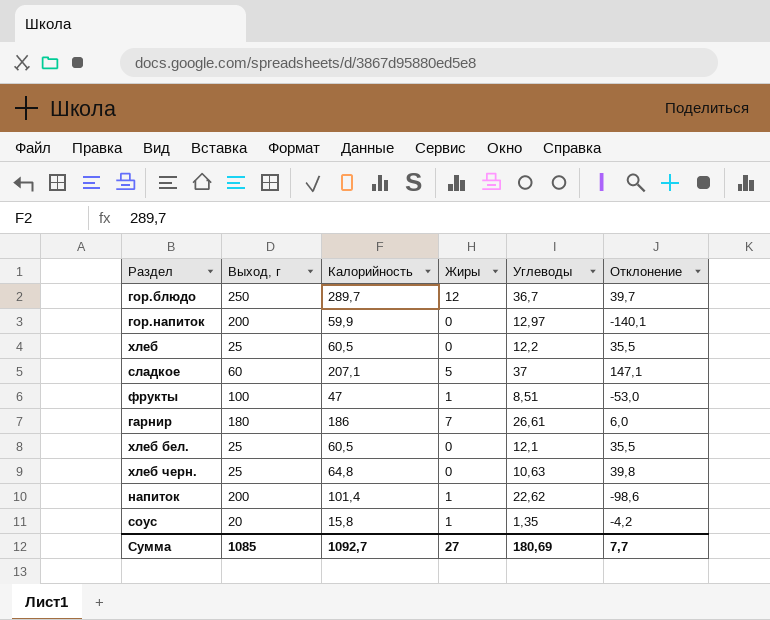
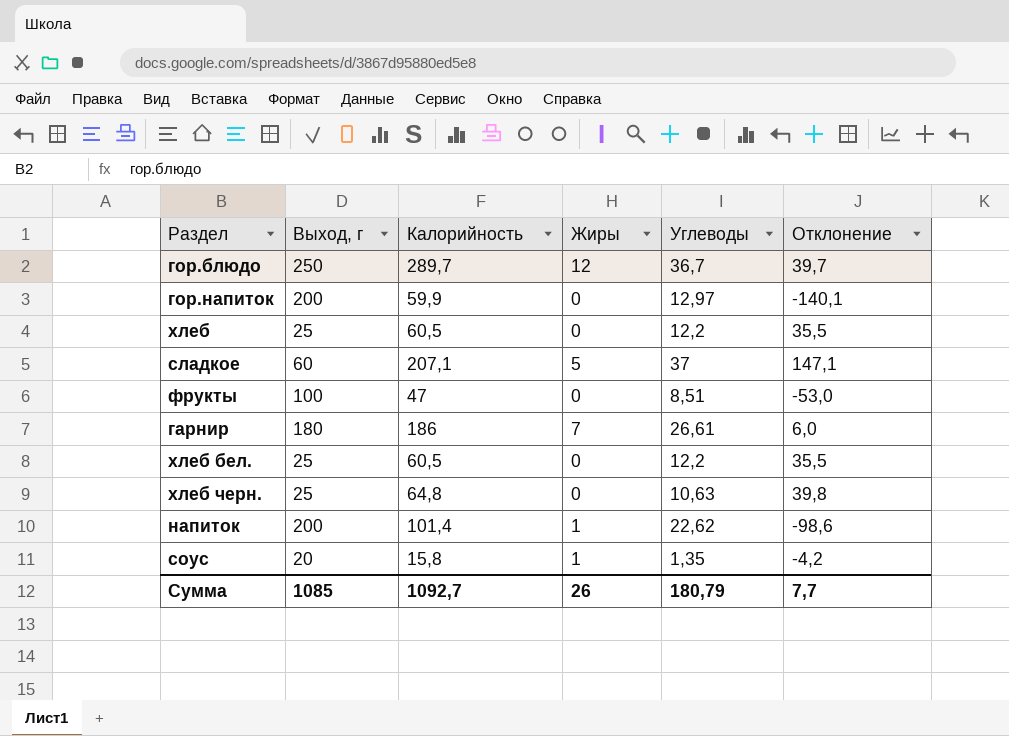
фрукты | Жиры: 1 -> 0
хлеб бел. | Углеводы: 12,1 -> 12,2
Сумма | Жиры: 27 -> 26
Сумма | Углеводы: 180,69 -> 180,79

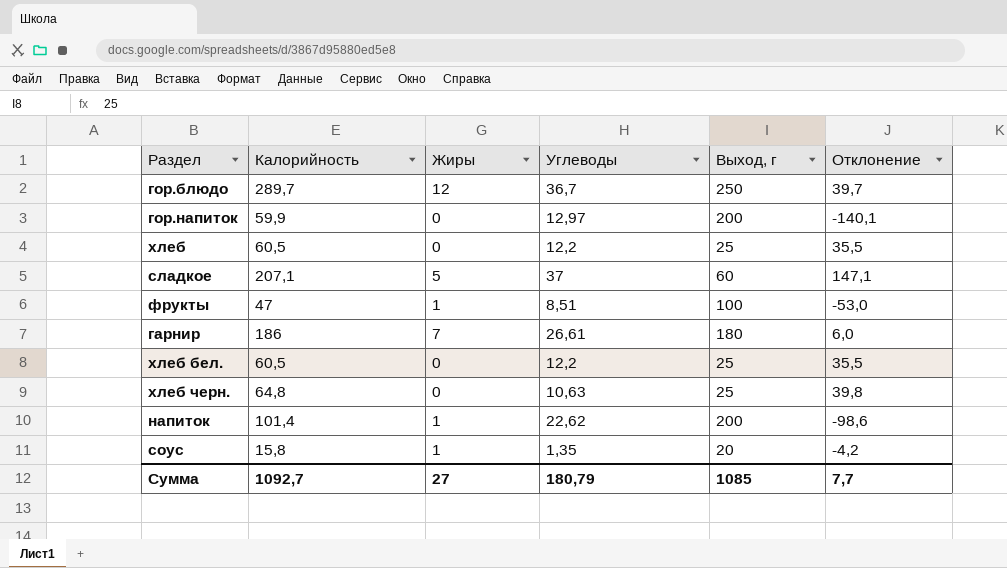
column Выход, г | position: 2 -> 5
фрукты | Жиры: 0 -> 1
Сумма | Жиры: 26 -> 27

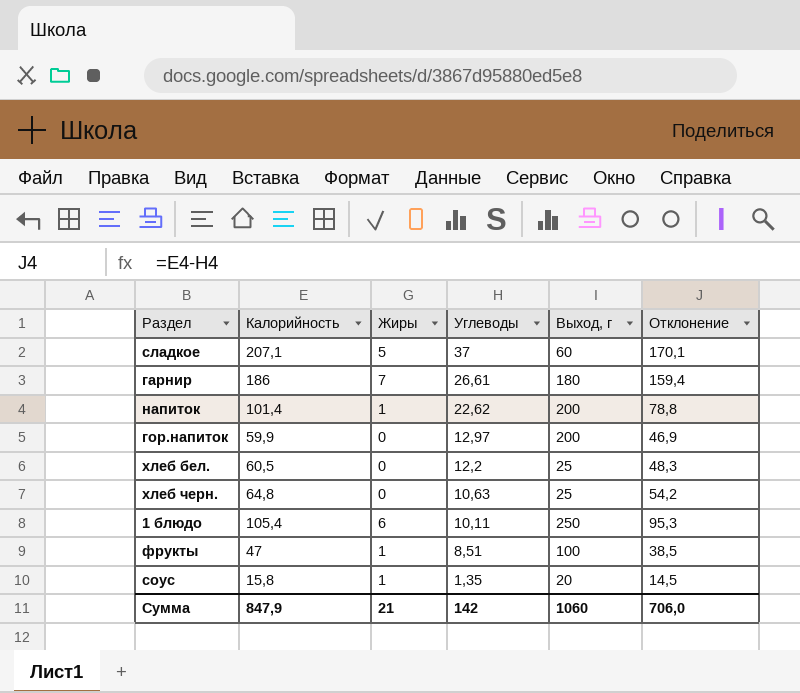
row order: none -> Углеводы descending
column Отклонение | formula: [Калорийность] - [Выход, г] -> [Калорийность] - [Углеводы]
row гор.блюдо: 289,7 | 12 | 36,7 | 250 | 39,7 -> none
row хлеб: 60,5 | 0 | 12,2 | 25 | 35,5 -> none
row 1 блюдо: none -> 105,4 | 6 | 10,11 | 250 | 95,3
Сумма | Калорийность: 1092,7 -> 847,9
Сумма | Жиры: 27 -> 21
Сумма | Углеводы: 180,79 -> 142
Сумма | Выход, г: 1085 -> 1060
Сумма | Отклонение: 7,7 -> 706,0

